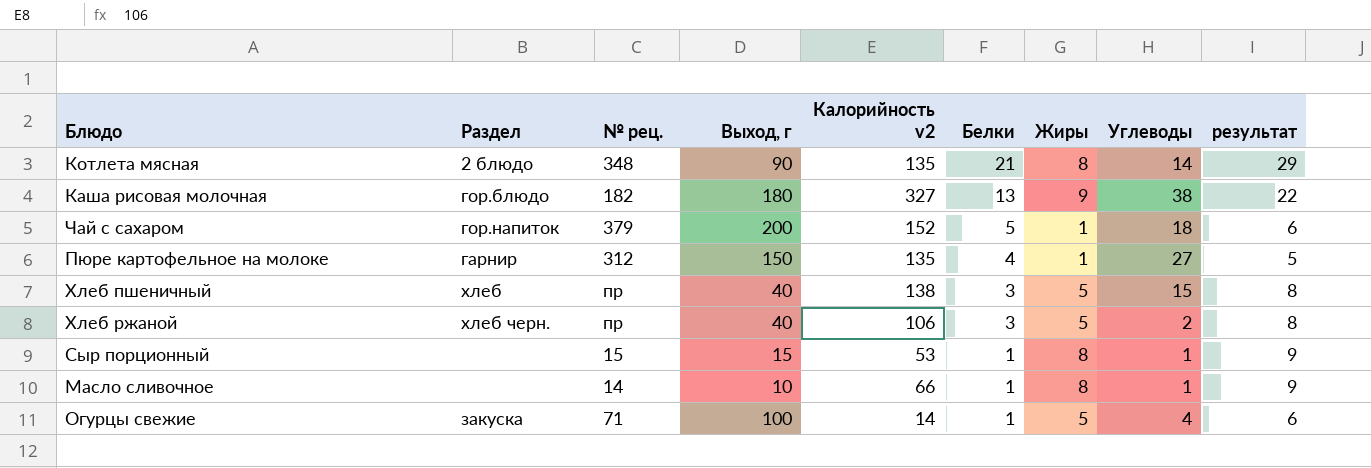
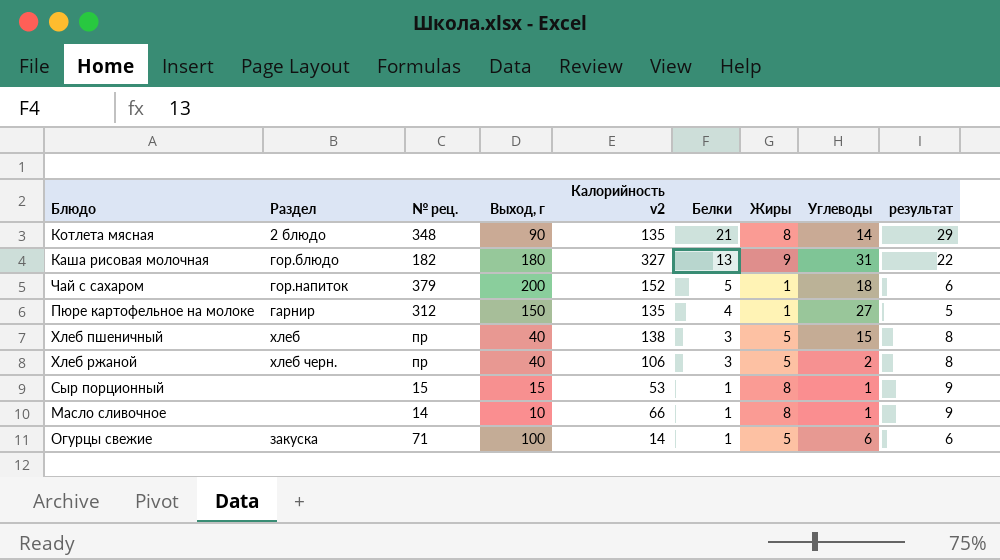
Каша рисовая молочная | Углеводы: 38 -> 31
Огурцы свежие | Углеводы: 4 -> 6

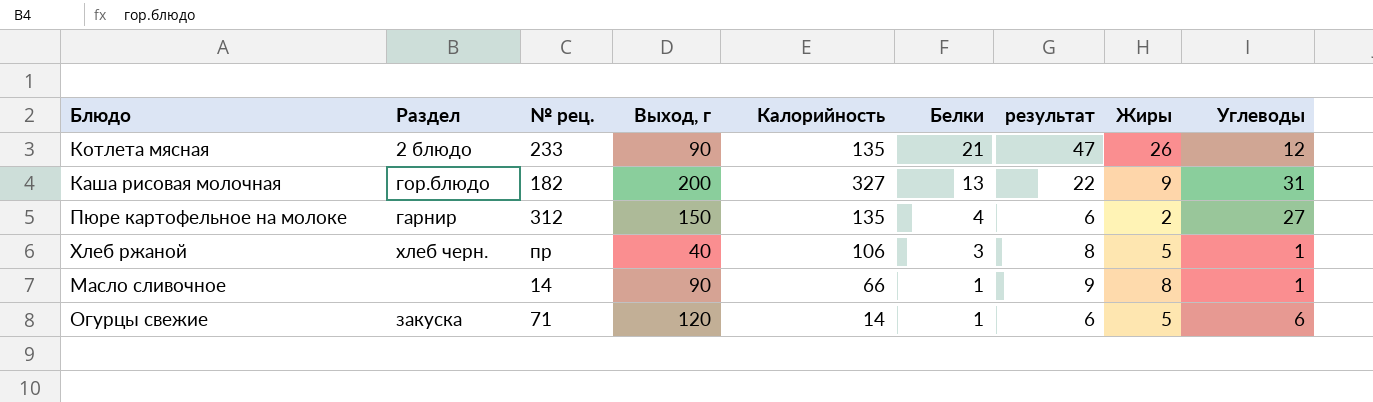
column name: Калорийность v2 -> Калорийность
column результат | position: 9 -> 7
row Чай с сахаром: гор.напиток | 379 | 200 | 152 | 5 | 1 | 18 | 6 -> none
row Хлеб пшеничный: хлеб | пр | 40 | 138 | 3 | 5 | 15 | 8 -> none
row Сыр порционный: none | 15 | 15 | 53 | 1 | 8 | 1 | 9 -> none
Котлета мясная | № рец.: 348 -> 233
Котлета мясная | результат: 29 -> 47
Котлета мясная | Жиры: 8 -> 26
Котлета мясная | Углеводы: 14 -> 12
Каша рисовая молочная | Выход, г: 180 -> 200
Пюре картофельное на молоке | результат: 5 -> 6
Пюре картофельное на молоке | Жиры: 1 -> 2
Хлеб ржаной | Углеводы: 2 -> 1
Масло сливочное | Выход, г: 10 -> 90
Огурцы свежие | Выход, г: 100 -> 120

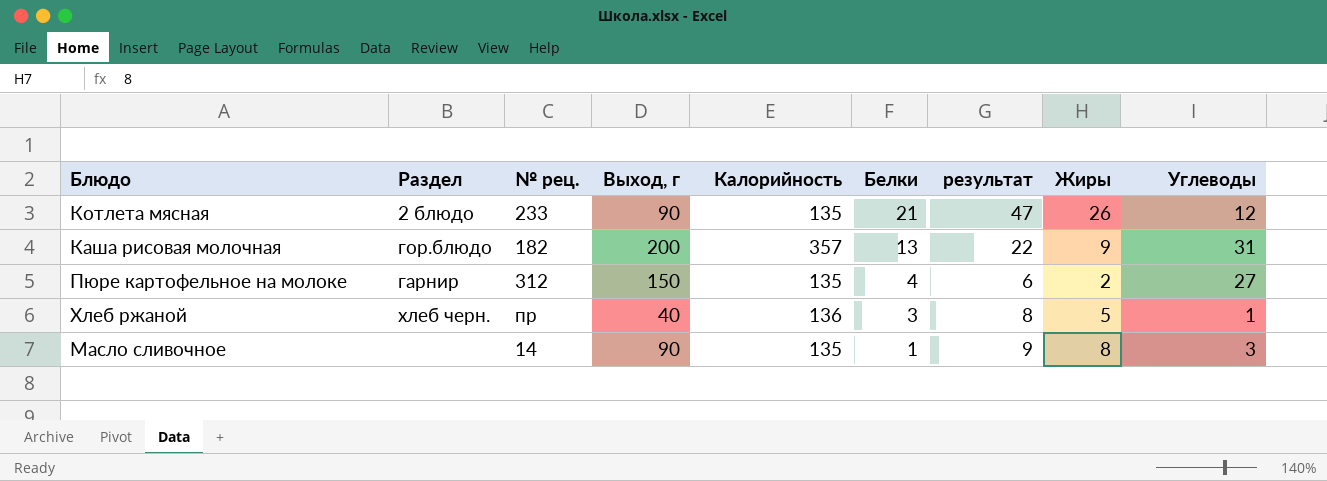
row Огурцы свежие: закуска | 71 | 120 | 14 | 1 | 6 | 5 | 6 -> none
Каша рисовая молочная | Калорийность: 327 -> 357
Хлеб ржаной | Калорийность: 106 -> 136
Масло сливочное | Калорийность: 66 -> 135
Масло сливочное | Углеводы: 1 -> 3

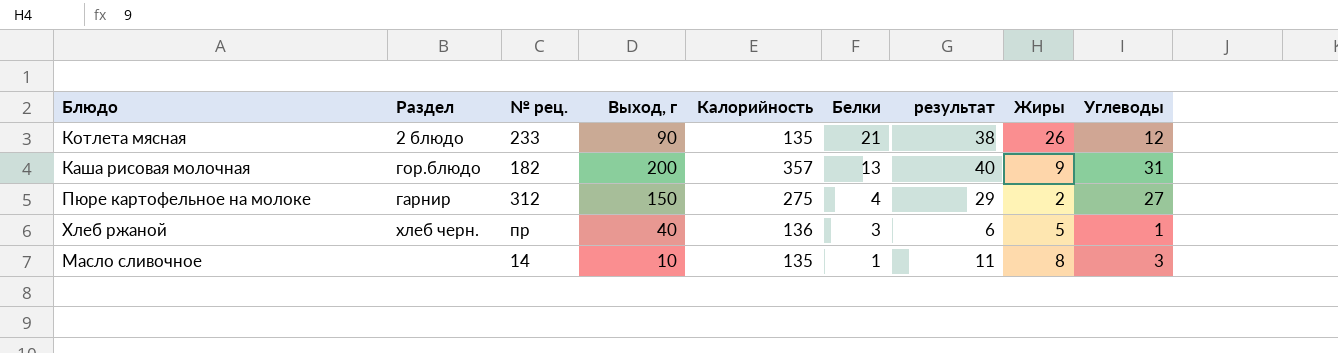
column результат | formula: [Белки] + [Жиры] -> [Жиры] + [Углеводы]
Пюре картофельное на молоке | Калорийность: 135 -> 275
Масло сливочное | Выход, г: 90 -> 10

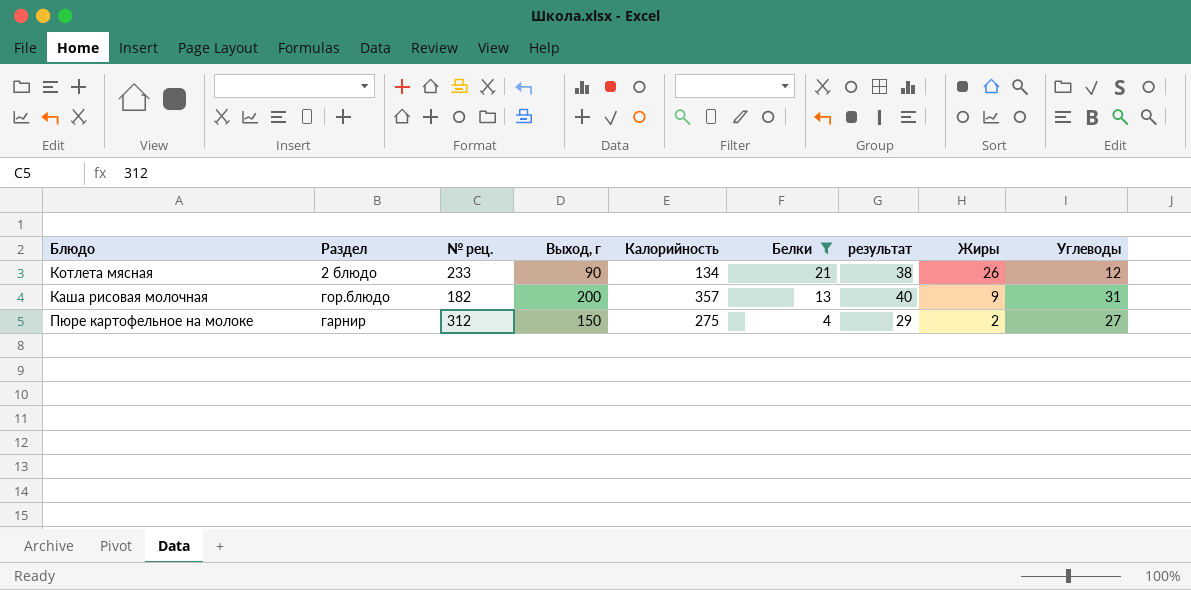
filter: none -> Белки >= 4
Котлета мясная | Калорийность: 135 -> 134

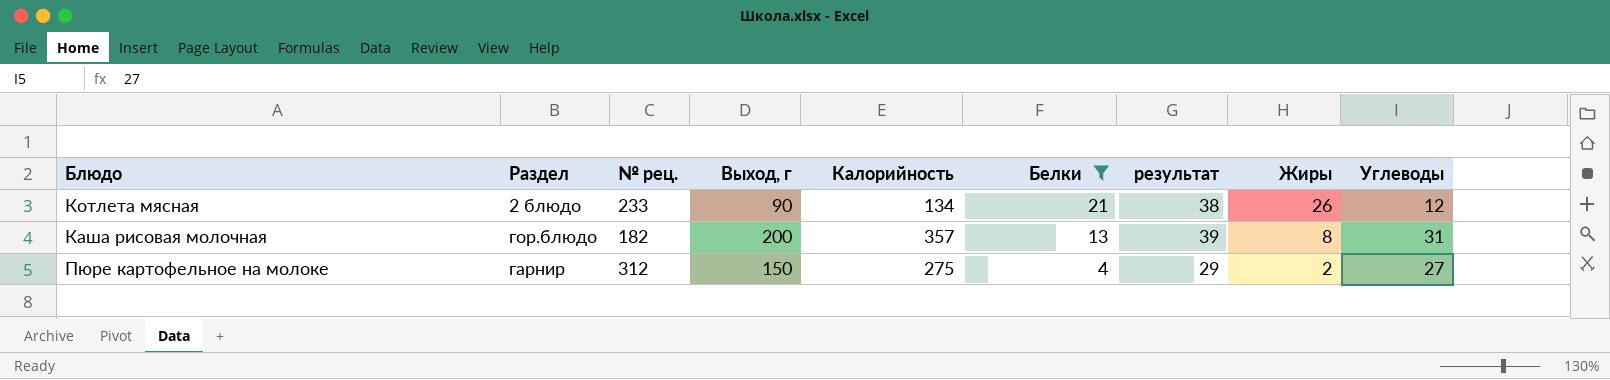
Каша рисовая молочная | результат: 40 -> 39
Каша рисовая молочная | Жиры: 9 -> 8

